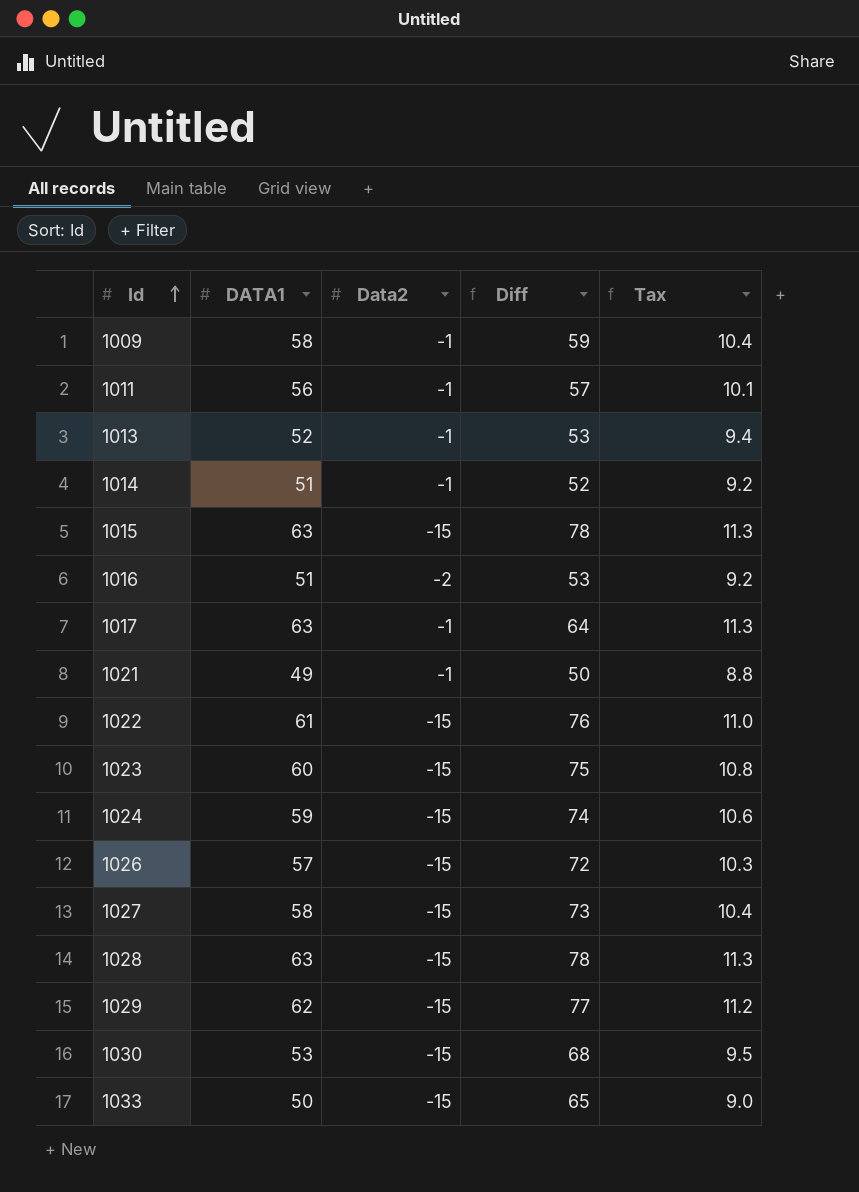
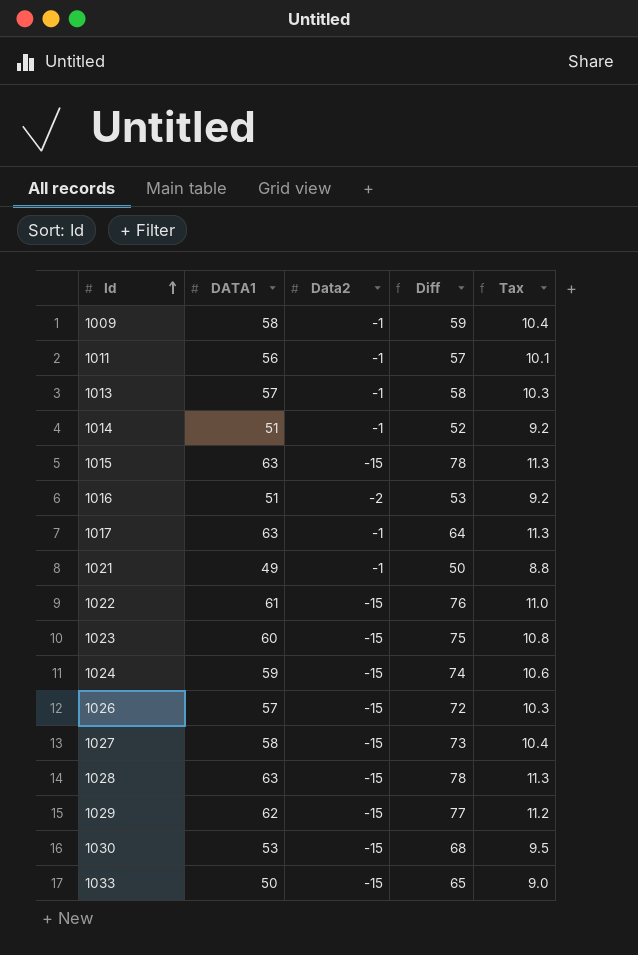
1013 | DATA1: 52 -> 57
1013 | Diff: 53 -> 58
1013 | Tax: 9.4 -> 10.3

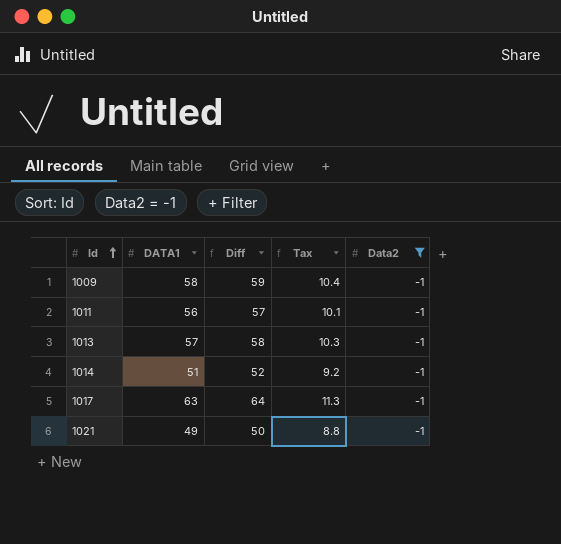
filter: none -> Data2 = -1
column Data2 | position: 3 -> 5

